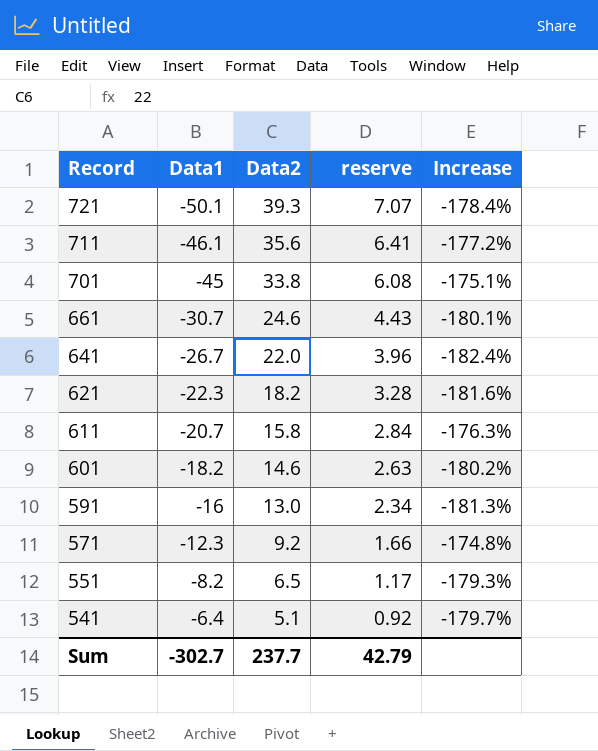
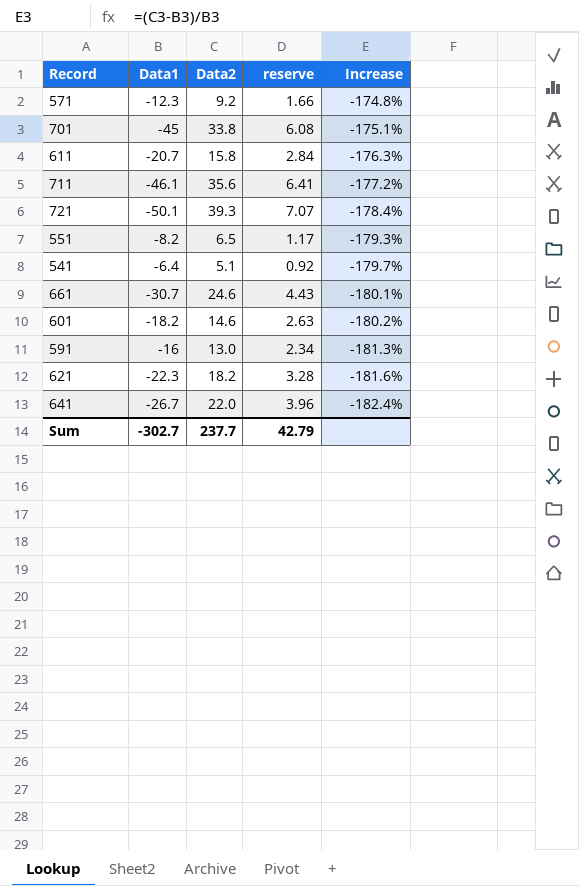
row order: Record descending -> Increase descending

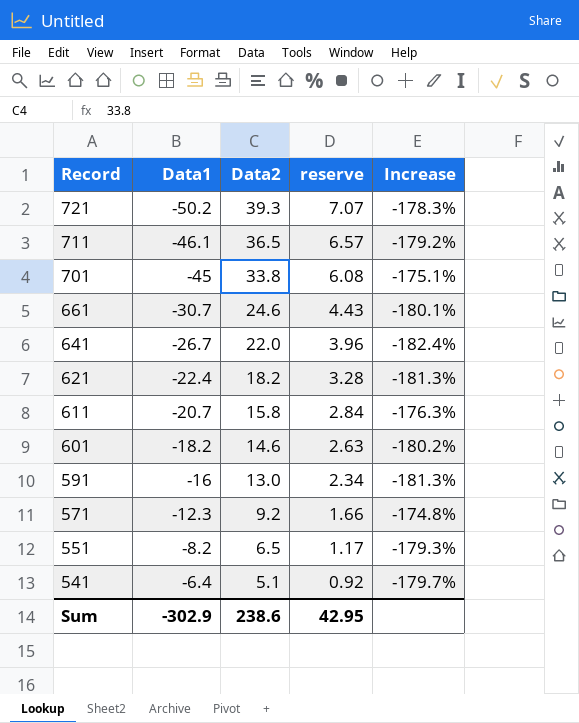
row order: Increase descending -> Record descending
721 | Data1: -50.1 -> -50.2
721 | Increase: -178.4% -> -178.3%
711 | Data2: 35.6 -> 36.5
711 | reserve: 6.41 -> 6.57
711 | Increase: -177.2% -> -179.2%
621 | Data1: -22.3 -> -22.4
621 | Increase: -181.6% -> -181.3%
Sum | Data1: -302.7 -> -302.9
Sum | Data2: 237.7 -> 238.6
Sum | reserve: 42.79 -> 42.95

